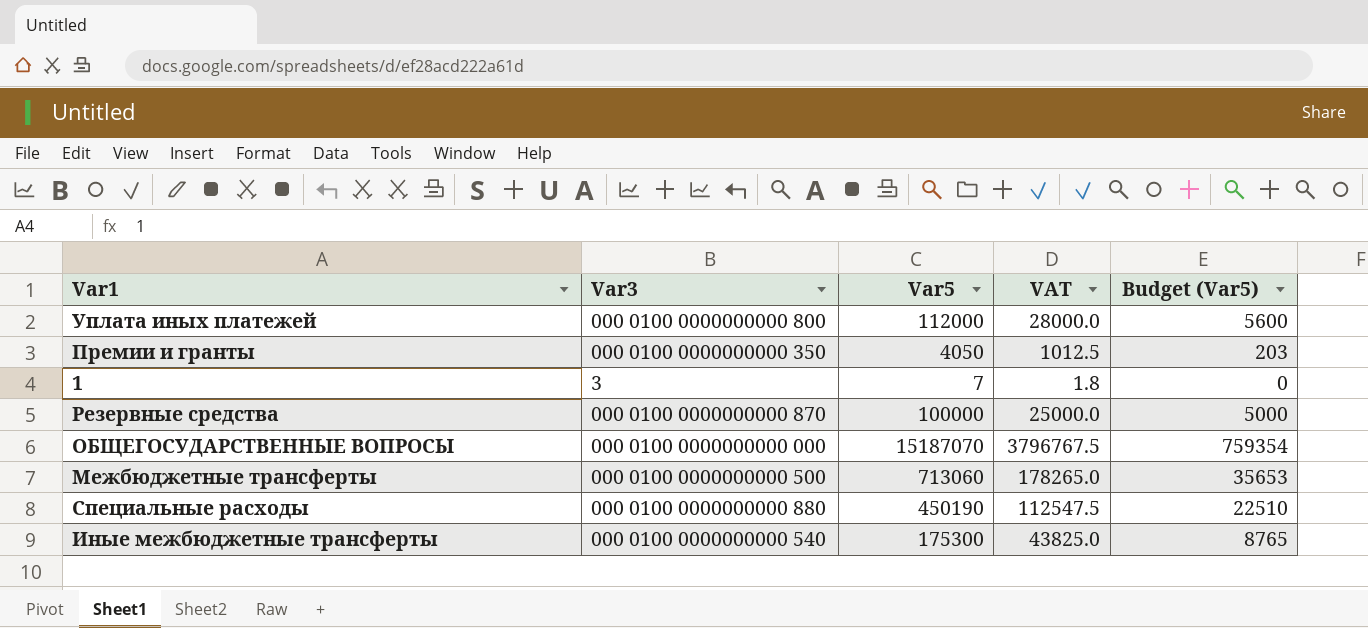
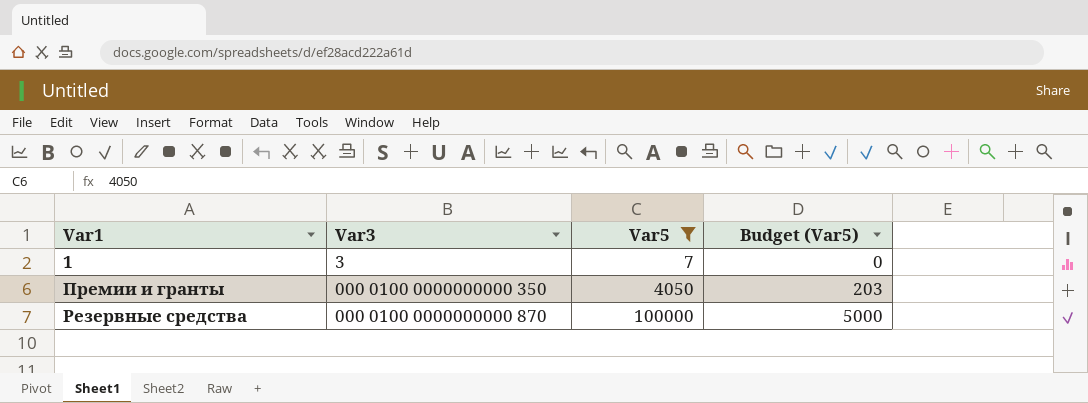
filter: none -> Var5 <= 100000
row order: none -> Var1 ascending
column VAT | formula: [Var5] * 0.25 -> none

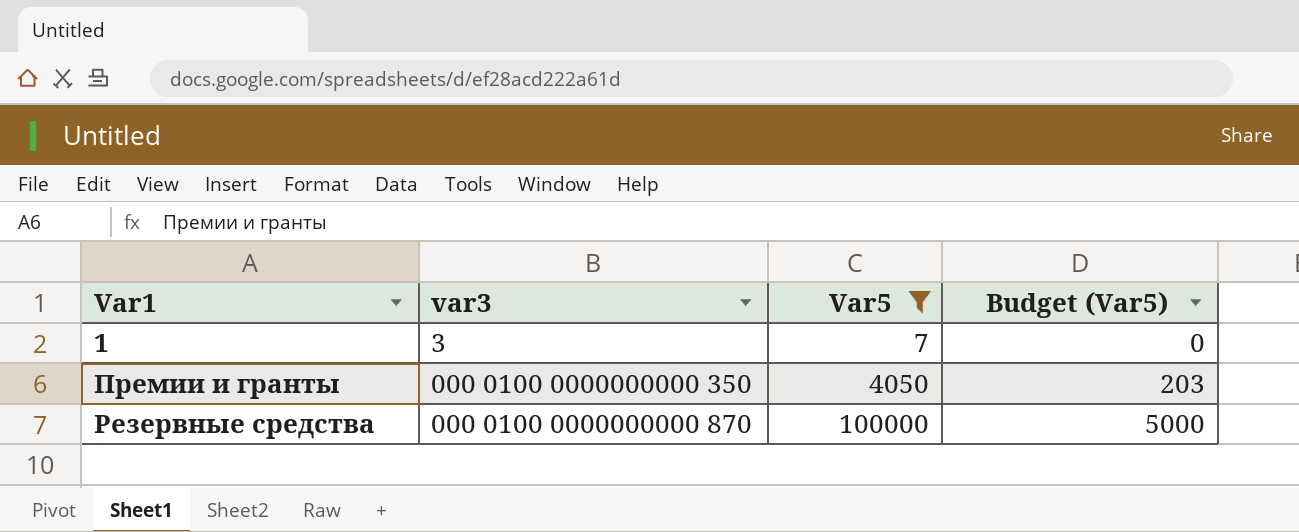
column name: Var3 -> var3

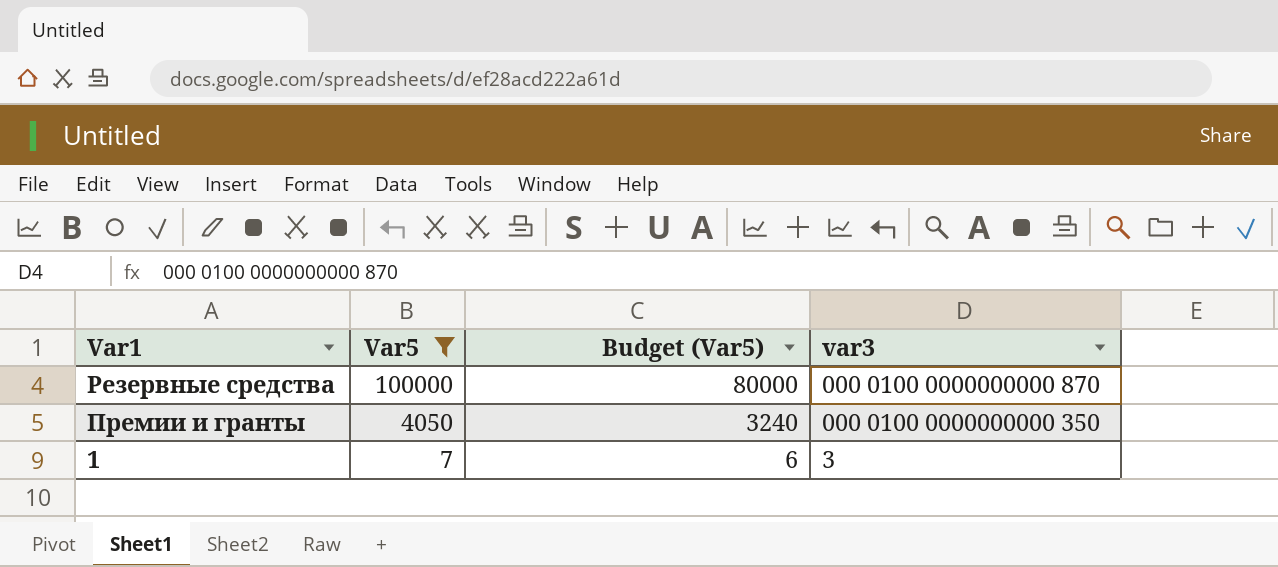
row order: Var1 ascending -> Var1 descending
column Budget (Var5) | formula: [Var5] * 0.05 -> [Var5] * 0.8
column var3 | position: 2 -> 4

